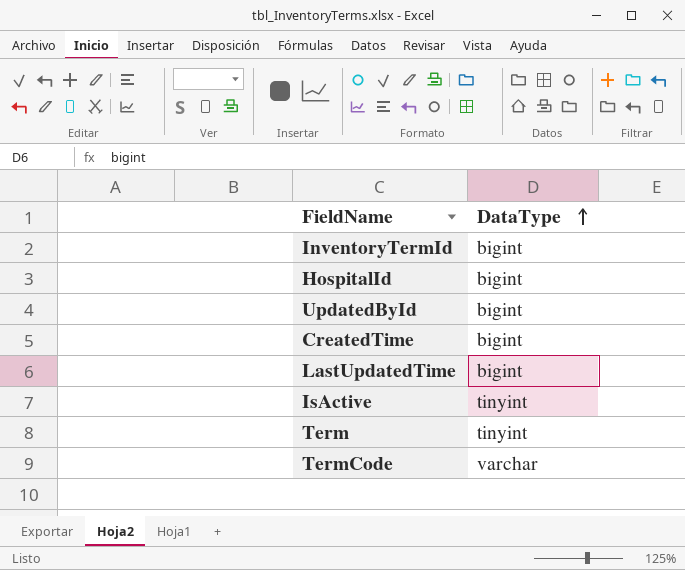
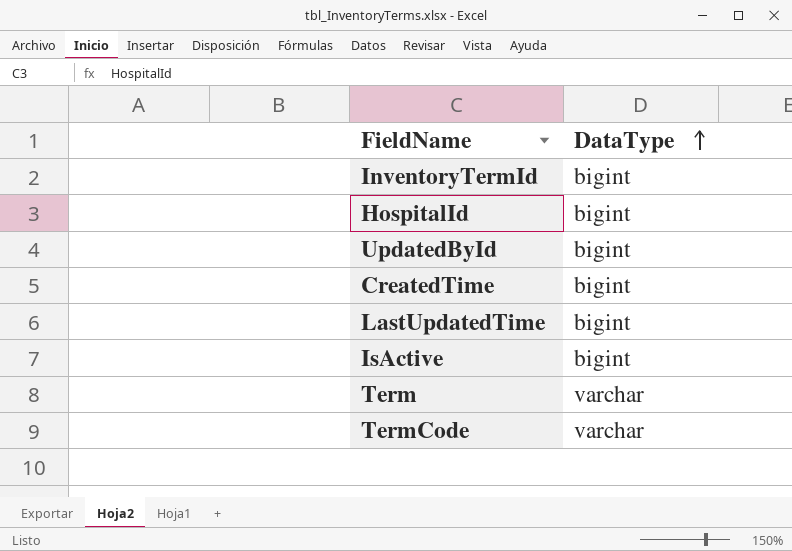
IsActive | DataType: tinyint -> bigint
Term | DataType: tinyint -> varchar

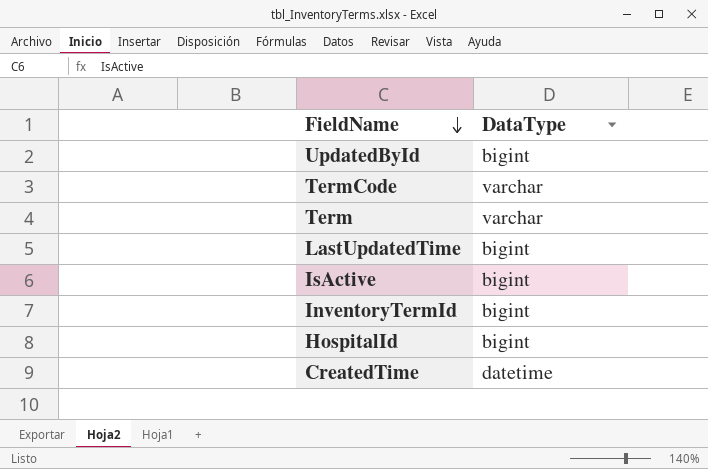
row order: DataType ascending -> FieldName descending
CreatedTime | DataType: bigint -> datetime

